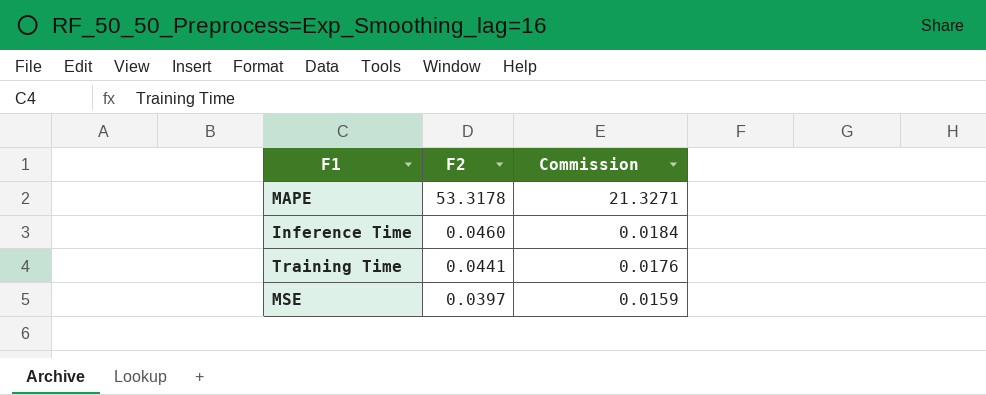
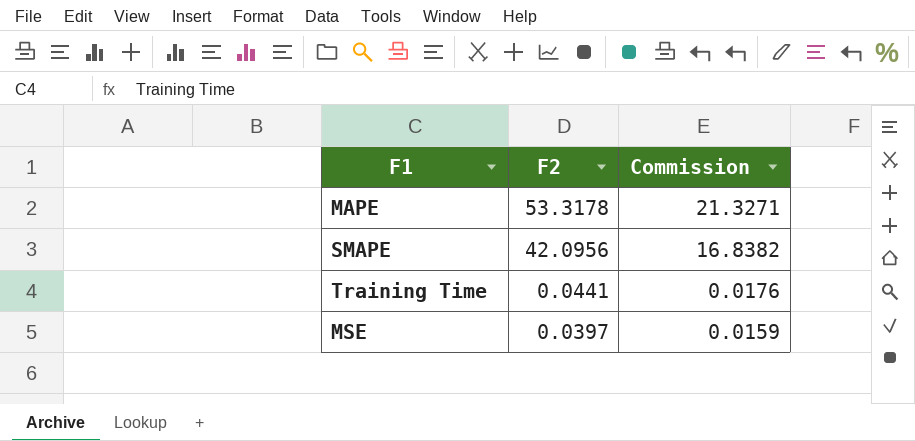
row Inference Time: 0.0460 | 0.0184 -> none
row SMAPE: none -> 42.0956 | 16.8382

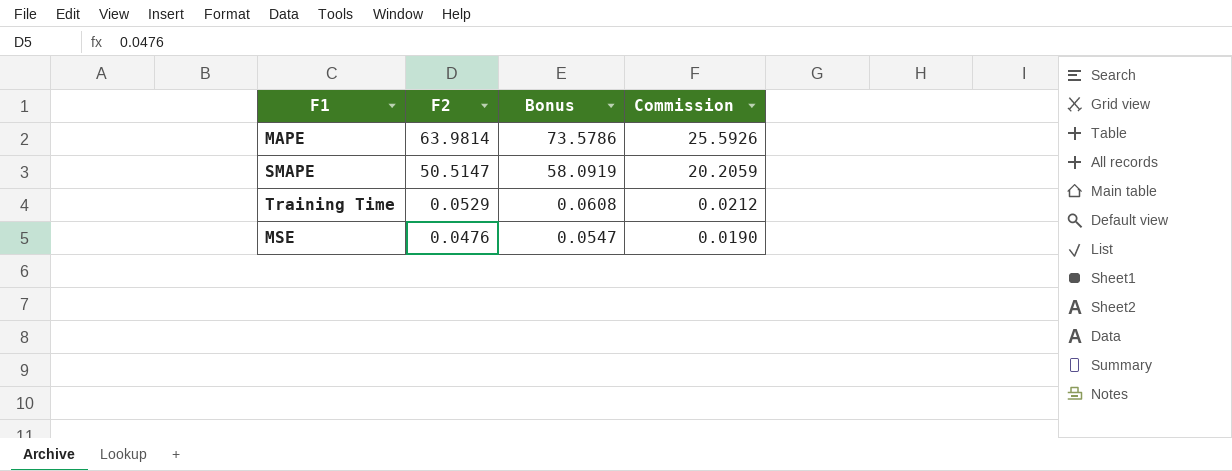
column Bonus | formula: none -> [F2] * 1.15
MAPE | F2: 53.3178 -> 63.9814
MAPE | Commission: 21.3271 -> 25.5926
SMAPE | F2: 42.0956 -> 50.5147
SMAPE | Commission: 16.8382 -> 20.2059
Training Time | F2: 0.0441 -> 0.0529
Training Time | Commission: 0.0176 -> 0.0212
MSE | F2: 0.0397 -> 0.0476
MSE | Commission: 0.0159 -> 0.0190

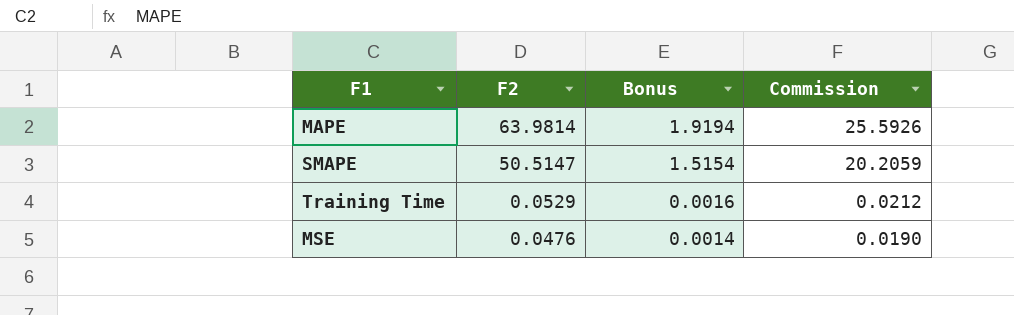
column Bonus | formula: [F2] * 1.15 -> [F2] * 0.03

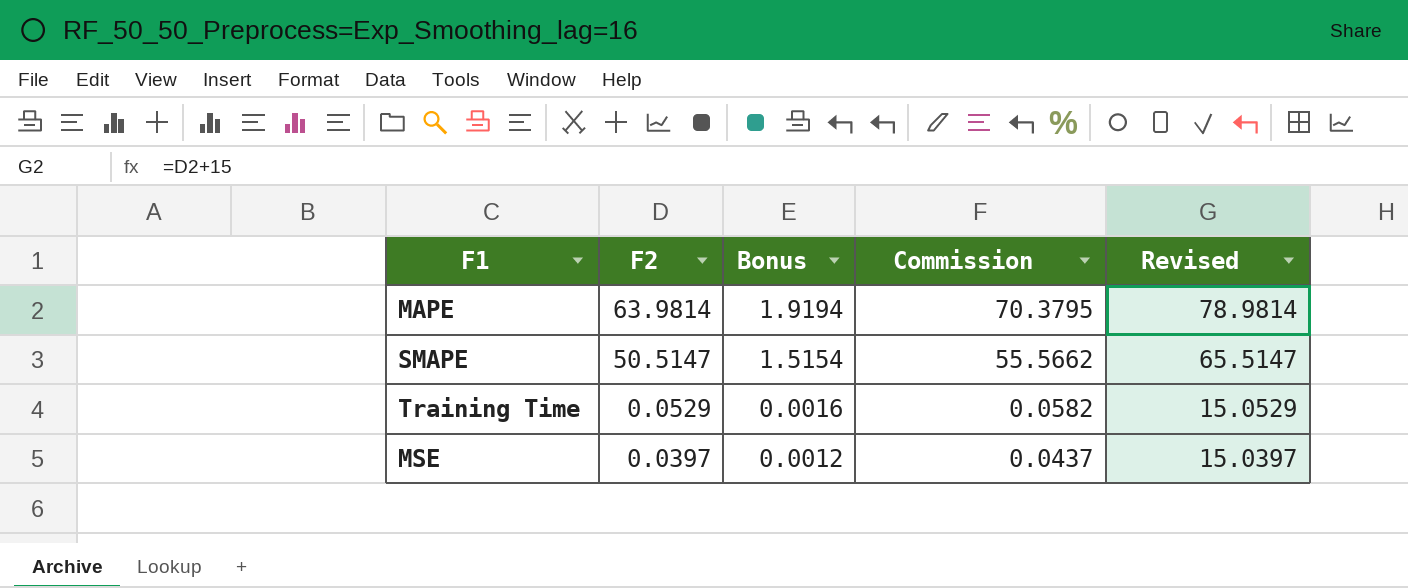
column Commission | formula: [F2] * 0.4 -> [F2] * 1.1
column Revised | formula: none -> [F2] + 15
MSE | F2: 0.0476 -> 0.0397
MSE | Bonus: 0.0014 -> 0.0012

